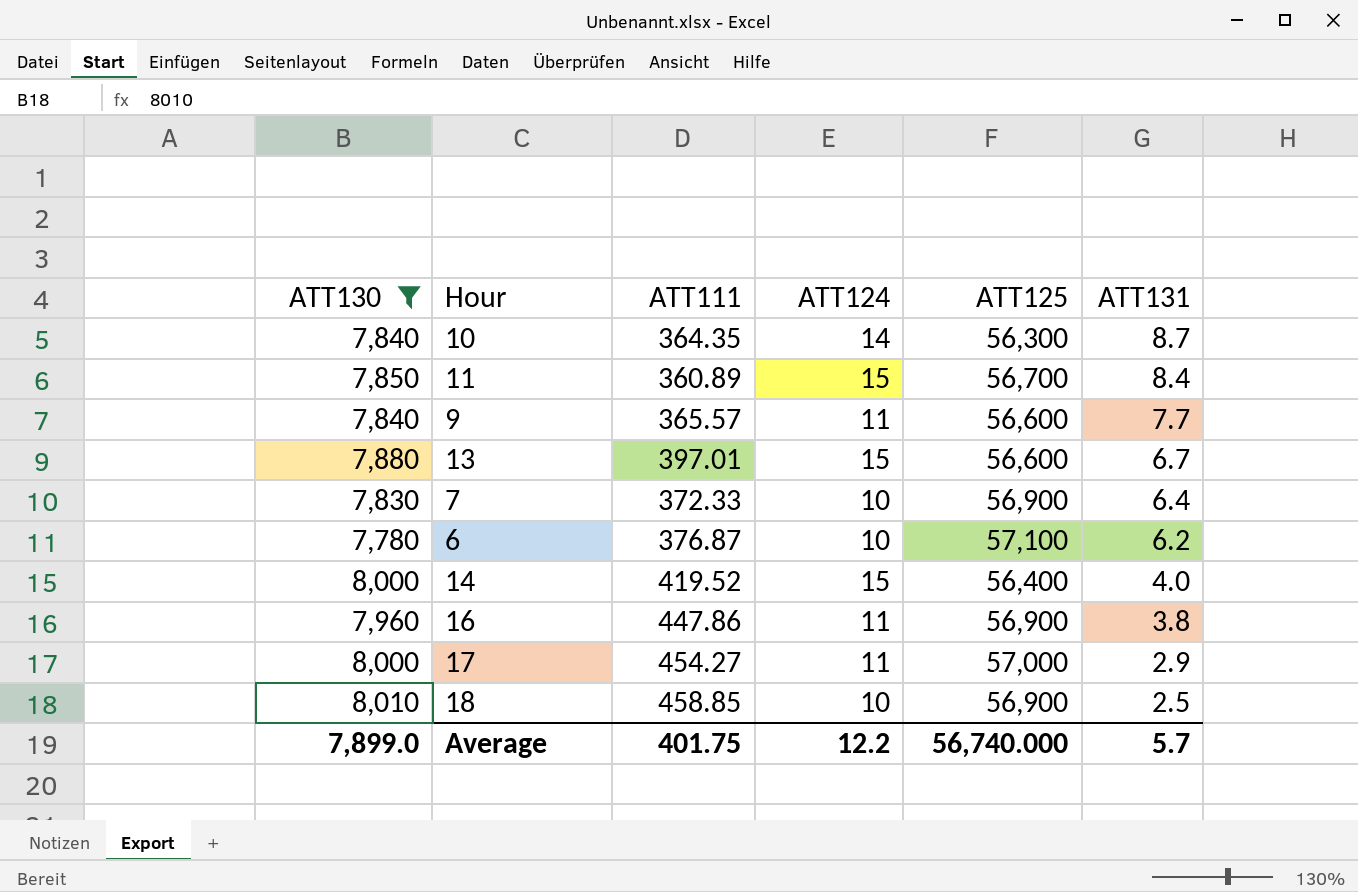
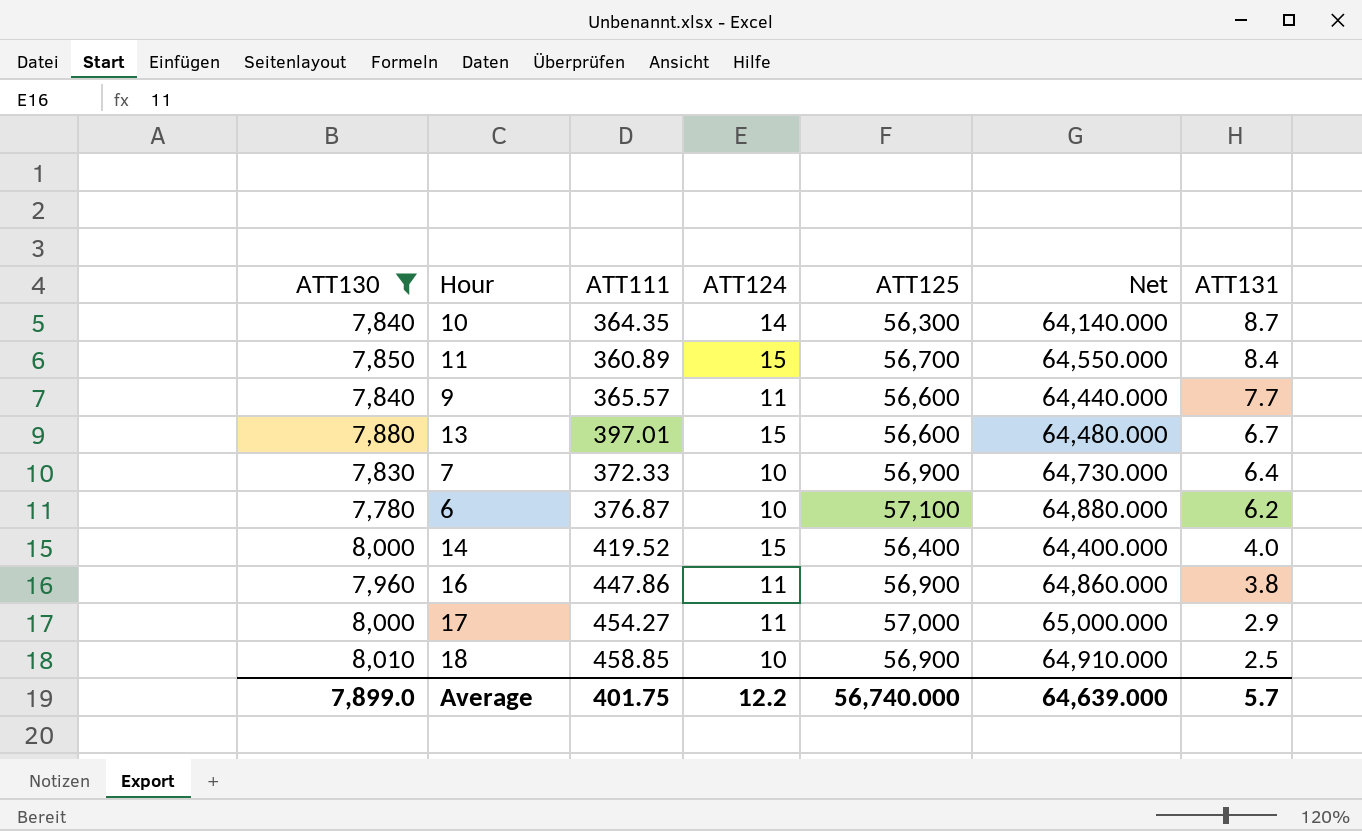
column Net | formula: none -> [ATT130] + [ATT125]

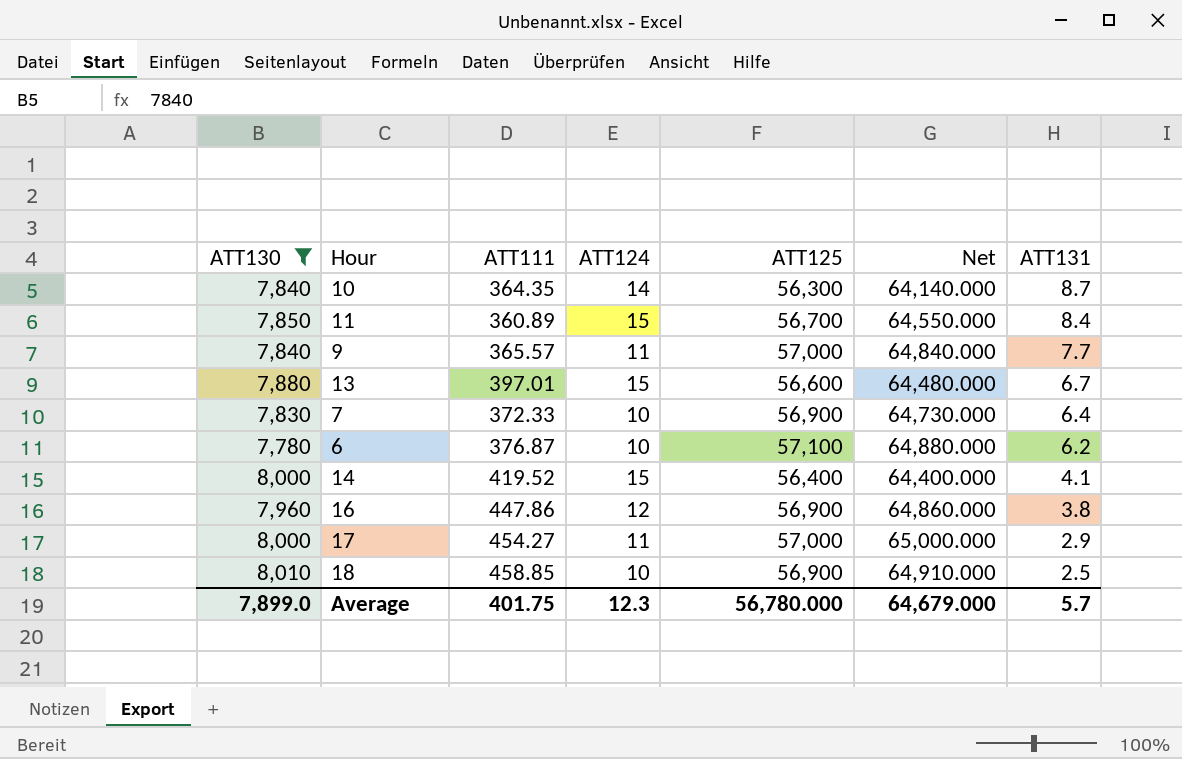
9 | ATT125: 56,600 -> 57,000
9 | Net: 64,440.000 -> 64,840.000
14 | ATT131: 4.0 -> 4.1
16 | ATT124: 11 -> 12
Average | ATT124: 12.2 -> 12.3
Average | ATT125: 56,740.000 -> 56,780.000
Average | Net: 64,639.000 -> 64,679.000

